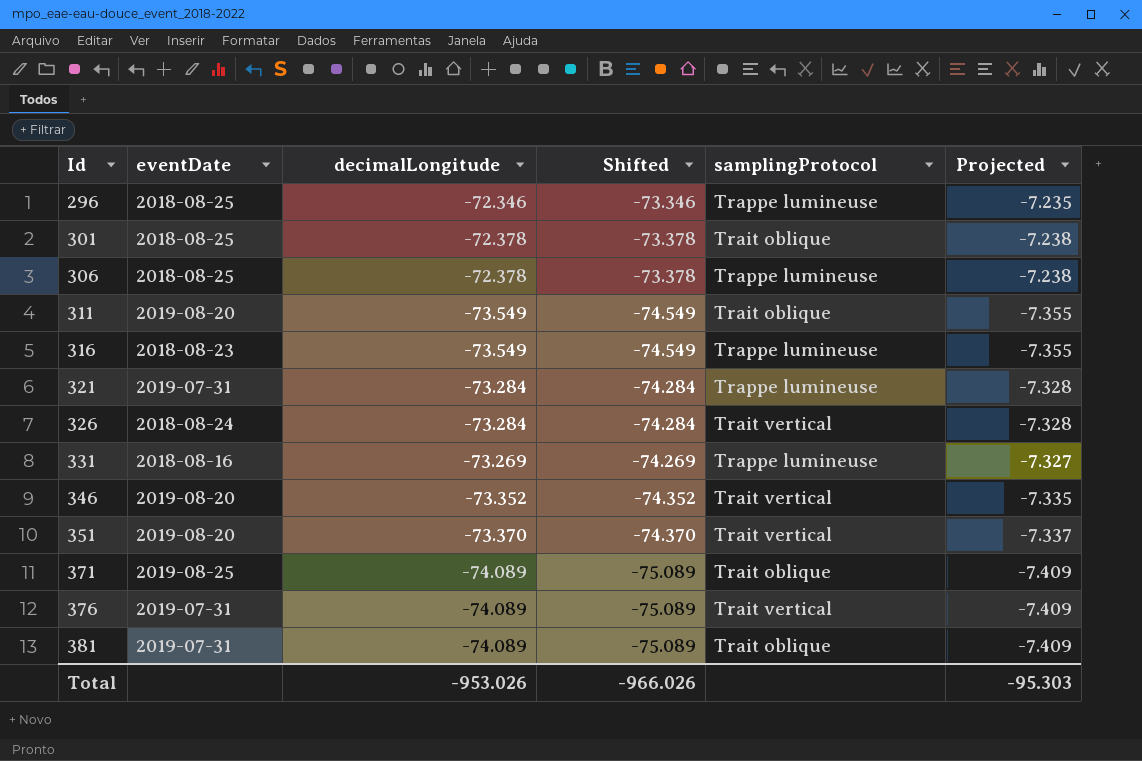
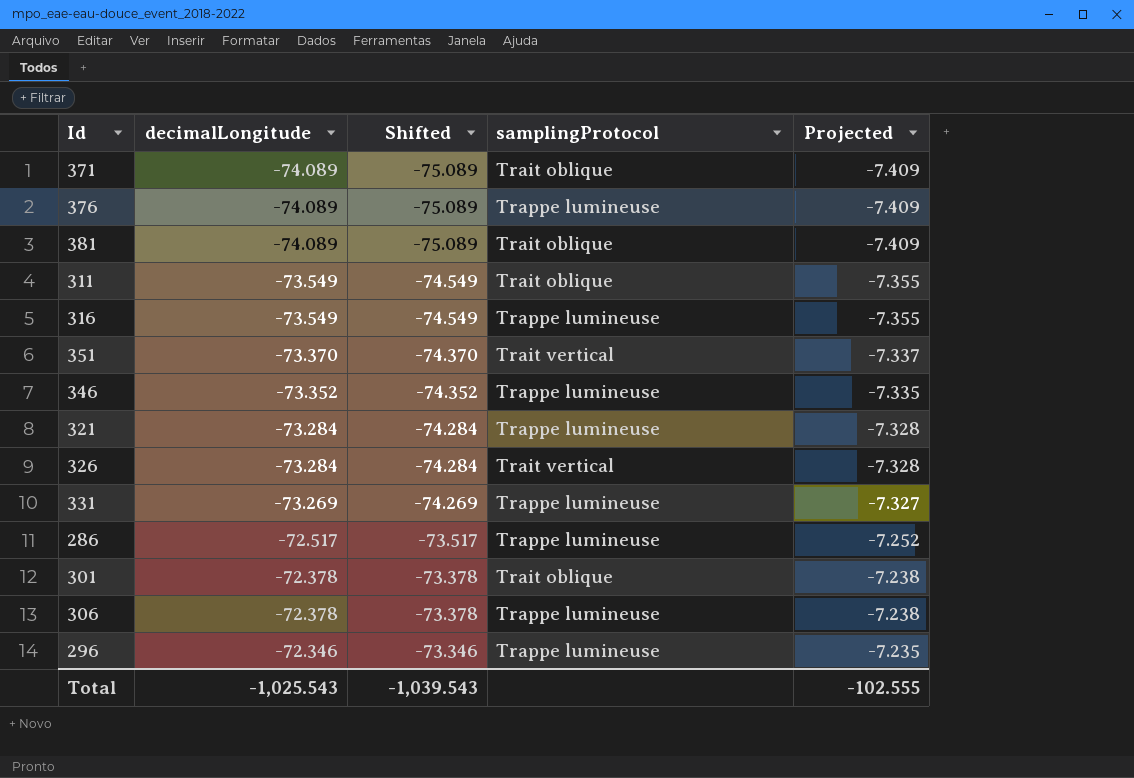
row order: Id ascending -> decimalLongitude ascending
column eventDate | position: 2 -> none
376 | samplingProtocol: Trait vertical -> Trappe lumineuse
346 | samplingProtocol: Trait vertical -> Trappe lumineuse
row 286: none -> -72.517 | -73.517 | Trappe lumineuse | -7.252
Total | decimalLongitude: -953.026 -> -1,025.543
Total | Shifted: -966.026 -> -1,039.543
Total | Projected: -95.303 -> -102.555

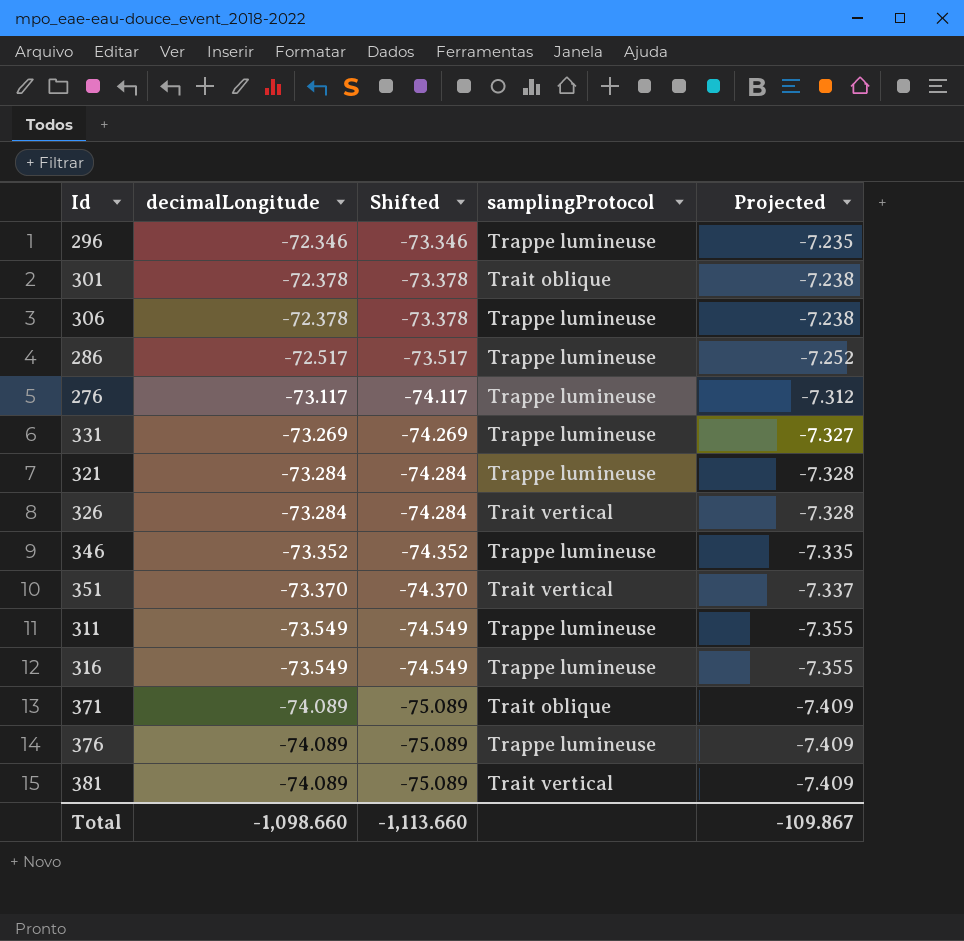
row order: decimalLongitude ascending -> decimalLongitude descending
row 276: none -> -73.117 | -74.117 | Trappe lumineuse | -7.312
311 | samplingProtocol: Trait oblique -> Trappe lumineuse
381 | samplingProtocol: Trait oblique -> Trait vertical
Total | decimalLongitude: -1,025.543 -> -1,098.660
Total | Shifted: -1,039.543 -> -1,113.660
Total | Projected: -102.555 -> -109.867

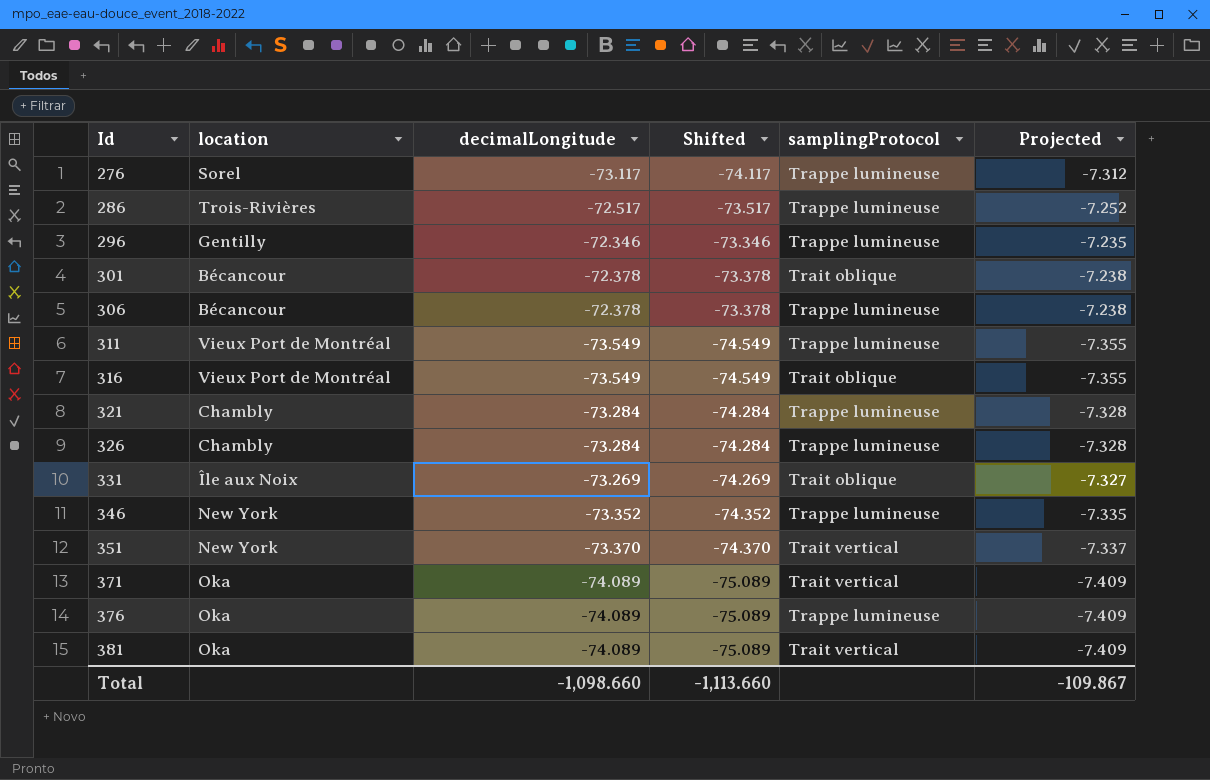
row order: decimalLongitude descending -> Id ascending
column location | position: none -> 2
316 | samplingProtocol: Trappe lumineuse -> Trait oblique
326 | samplingProtocol: Trait vertical -> Trappe lumineuse
331 | samplingProtocol: Trappe lumineuse -> Trait oblique
371 | samplingProtocol: Trait oblique -> Trait vertical

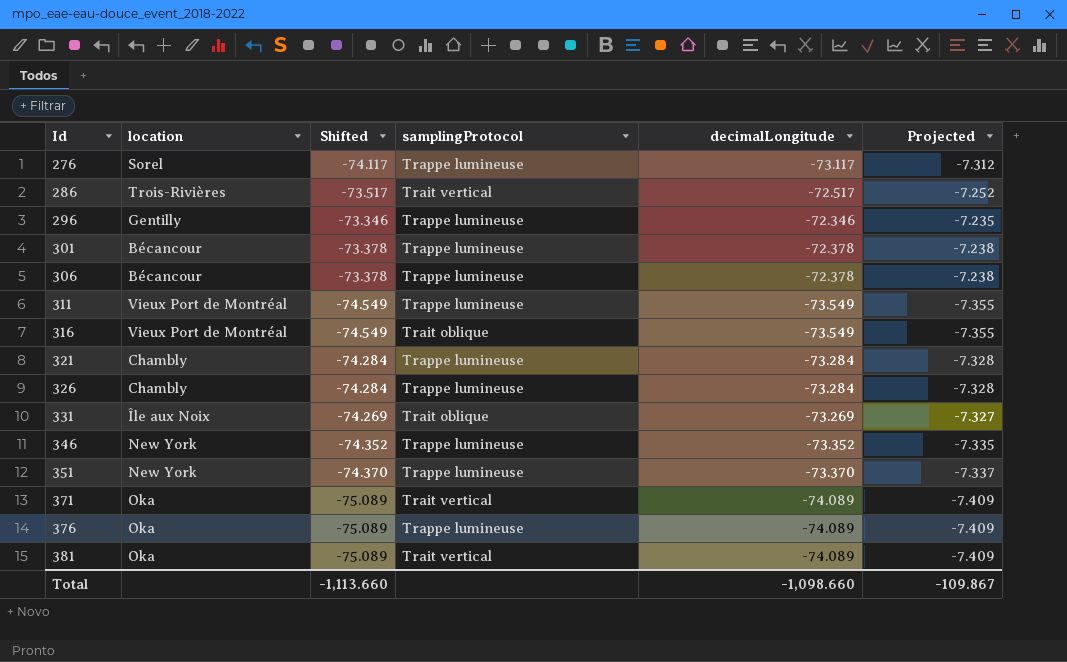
column decimalLongitude | position: 3 -> 5
286 | samplingProtocol: Trappe lumineuse -> Trait vertical
301 | samplingProtocol: Trait oblique -> Trappe lumineuse
351 | samplingProtocol: Trait vertical -> Trappe lumineuse

